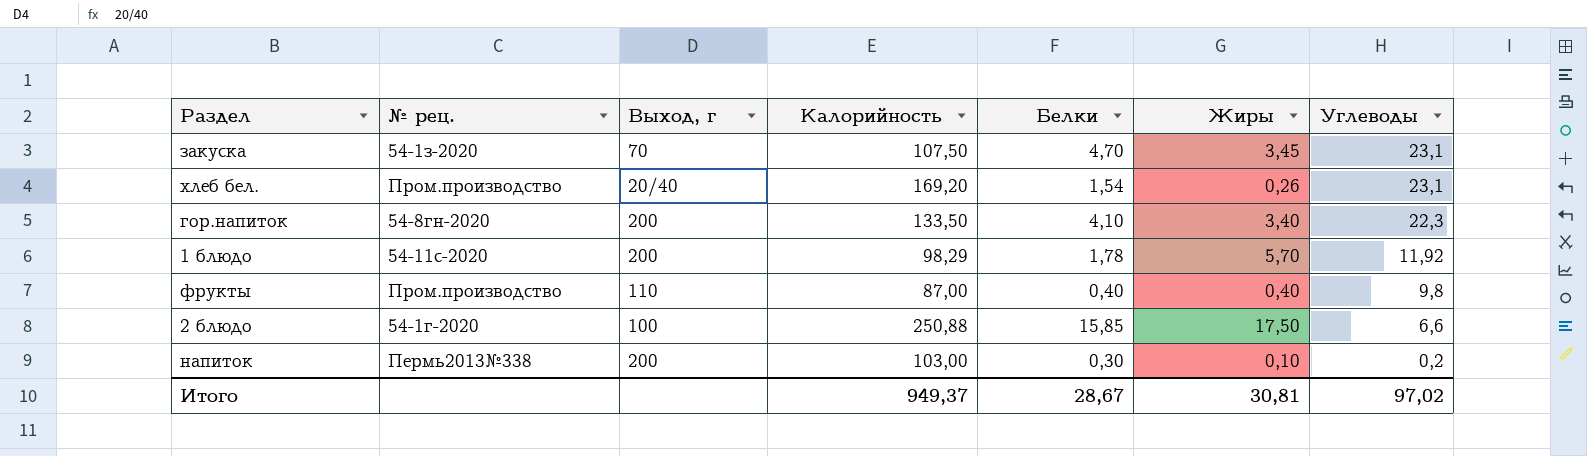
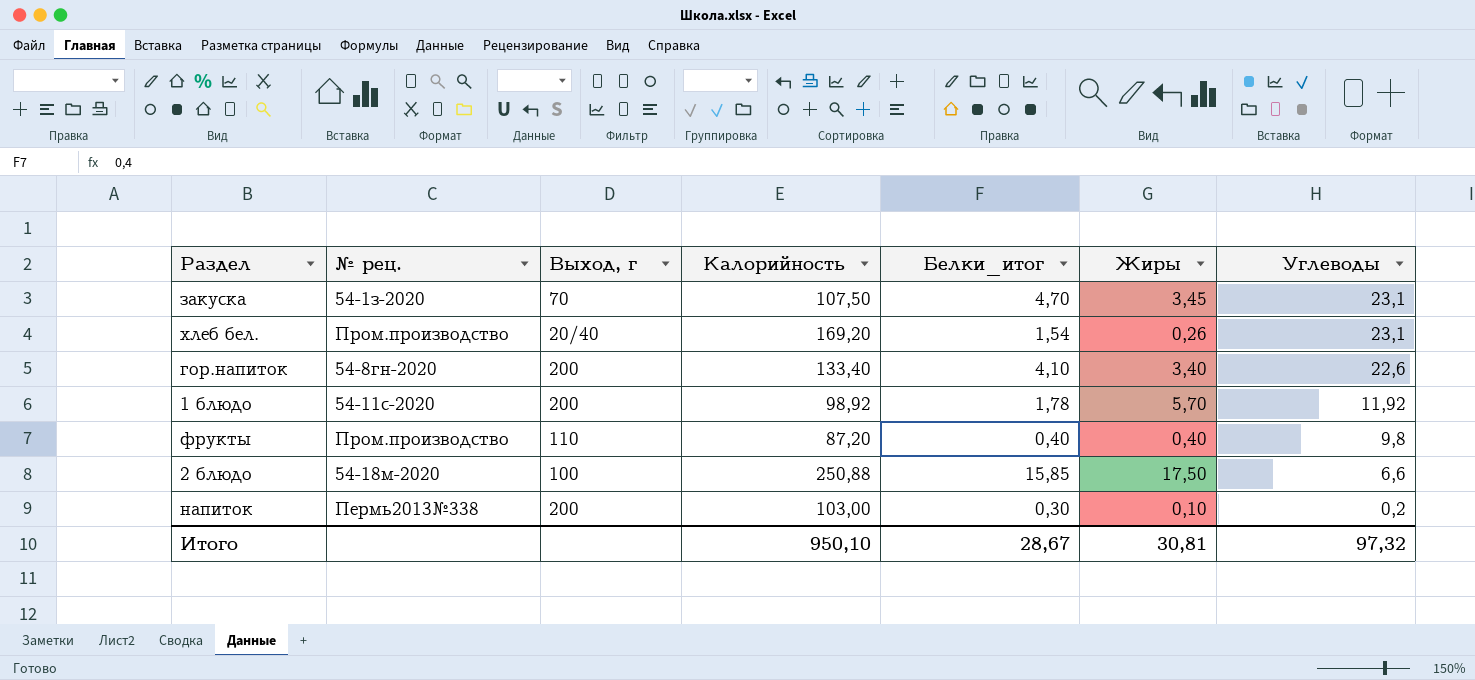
column name: Белки -> Белки_итог
гор.напиток | Калорийность: 133,50 -> 133,40
гор.напиток | Углеводы: 22,3 -> 22,6
1 блюдо | Калорийность: 98,29 -> 98,92
фрукты | Калорийность: 87,00 -> 87,20
2 блюдо | № рец.: 54-1г-2020 -> 54-18м-2020
Итого | Калорийность: 949,37 -> 950,10
Итого | Углеводы: 97,02 -> 97,32

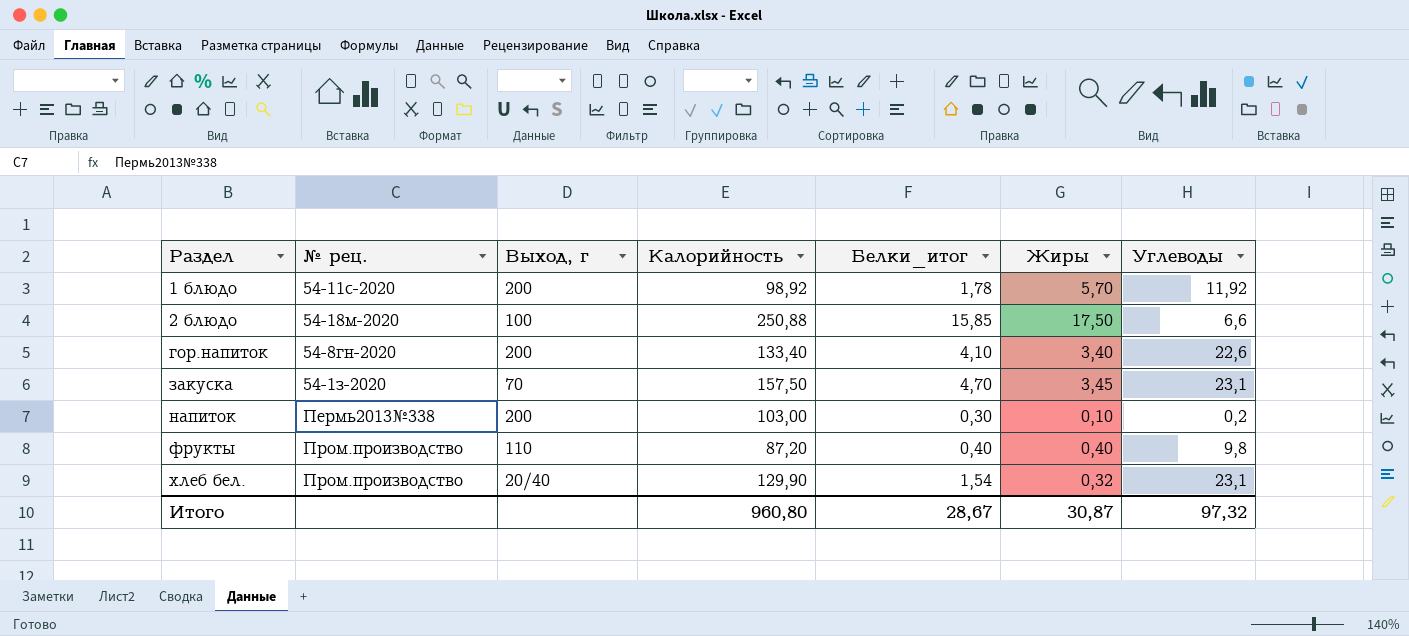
row order: Углеводы descending -> Раздел ascending
закуска | Калорийность: 107,50 -> 157,50
хлеб бел. | Калорийность: 169,20 -> 129,90
хлеб бел. | Жиры: 0,26 -> 0,32
Итого | Калорийность: 950,10 -> 960,80
Итого | Жиры: 30,81 -> 30,87

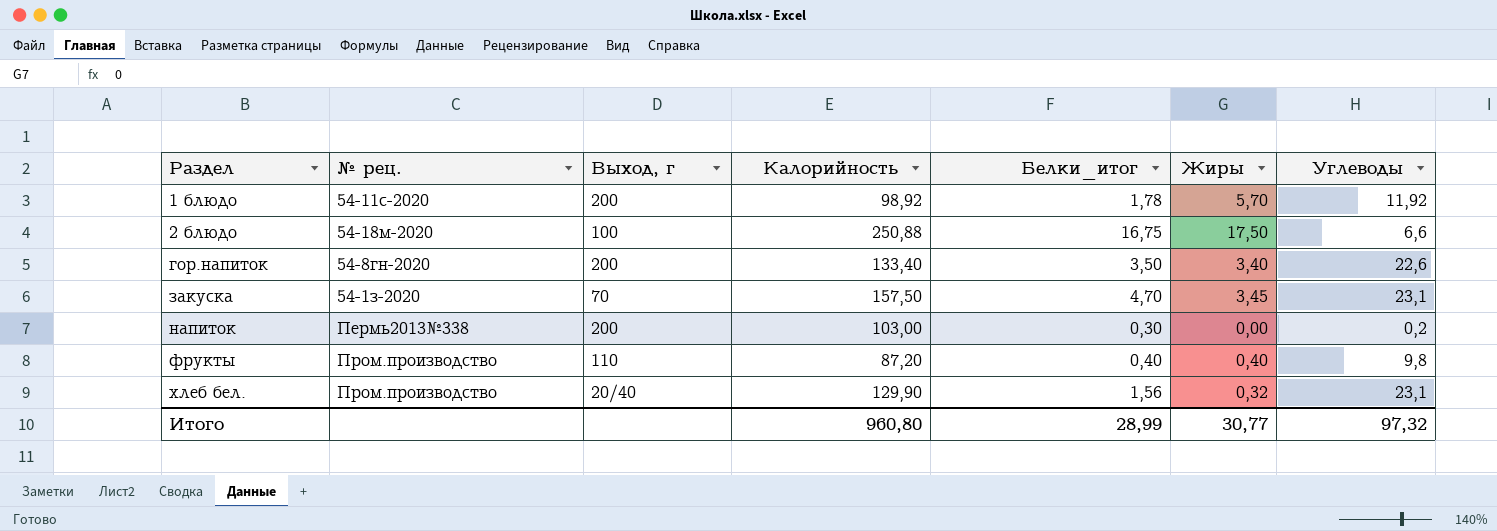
2 блюдо | Белки_итог: 15,85 -> 16,75
гор.напиток | Белки_итог: 4,10 -> 3,50
напиток | Жиры: 0,10 -> 0,00
хлеб бел. | Белки_итог: 1,54 -> 1,56
Итого | Белки_итог: 28,67 -> 28,99
Итого | Жиры: 30,87 -> 30,77

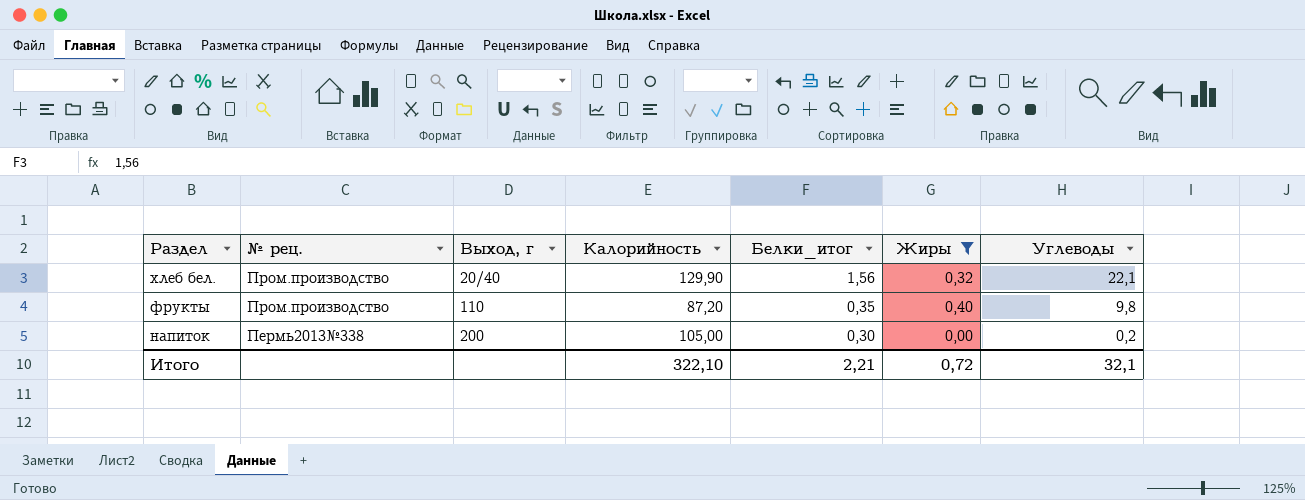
filter: none -> Жиры <= 0,40
row order: Раздел ascending -> Раздел descending
хлеб бел. | Углеводы: 23,1 -> 22,1
фрукты | Белки_итог: 0,40 -> 0,35
напиток | Калорийность: 103,00 -> 105,00
Итого | Калорийность: 960,80 -> 322,10
Итого | Белки_итог: 28,99 -> 2,21
Итого | Жиры: 30,77 -> 0,72
Итого | Углеводы: 97,32 -> 32,1

